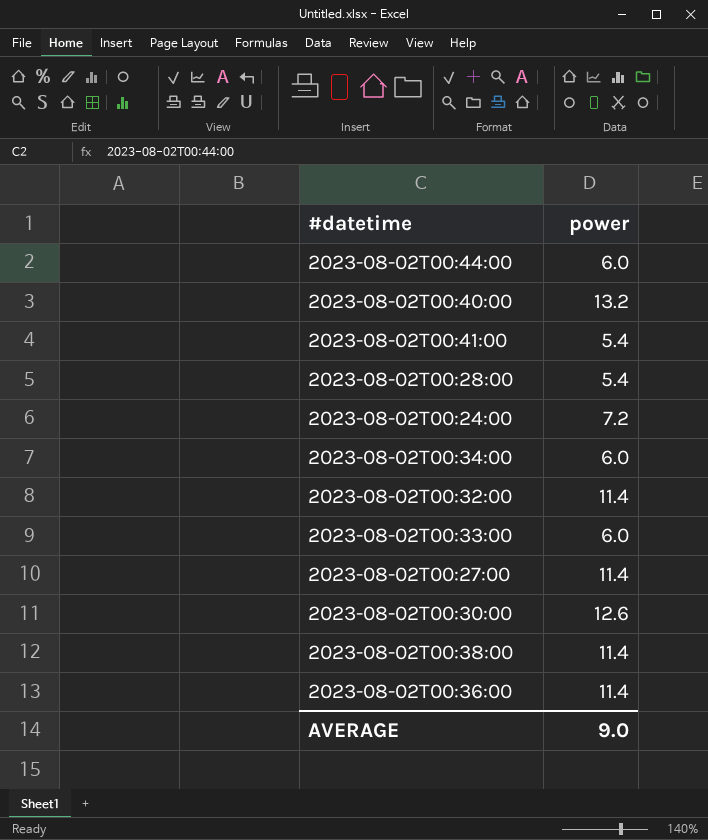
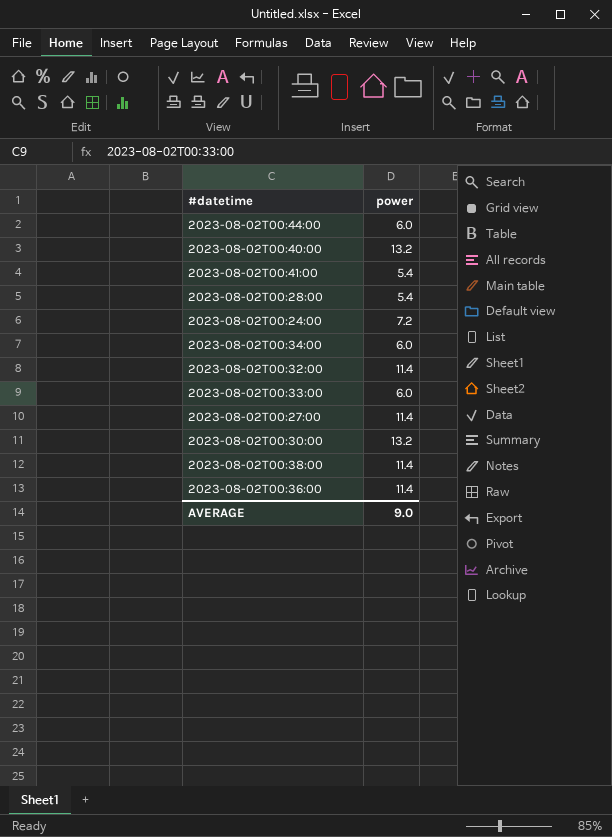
2023-08-02T00:30:00 | power: 12.6 -> 13.2

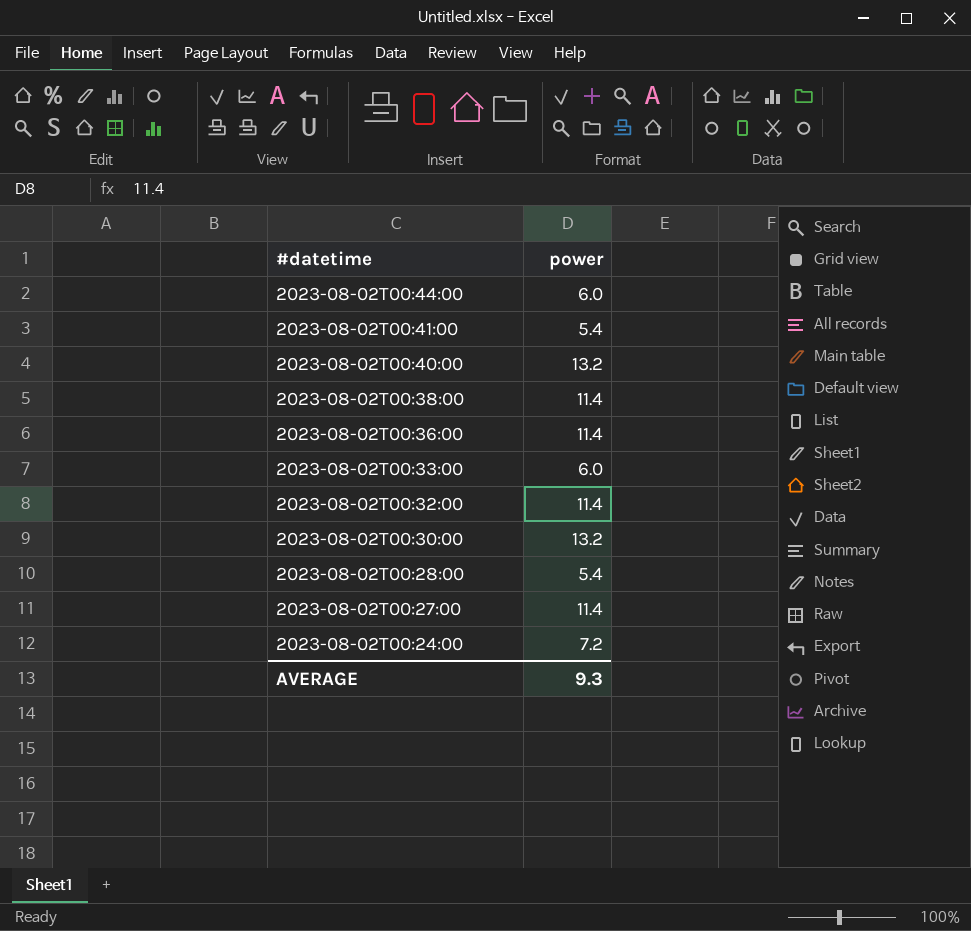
row order: none -> #datetime descending
row 2023-08-02T00:34:00: 6.0 -> none
AVERAGE | power: 9.0 -> 9.3

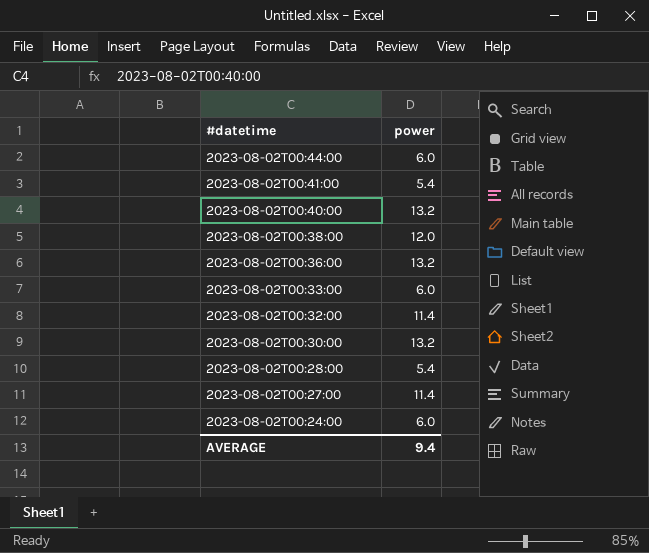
2023-08-02T00:38:00 | power: 11.4 -> 12.0
2023-08-02T00:36:00 | power: 11.4 -> 13.2
2023-08-02T00:24:00 | power: 7.2 -> 6.0
AVERAGE | power: 9.3 -> 9.4

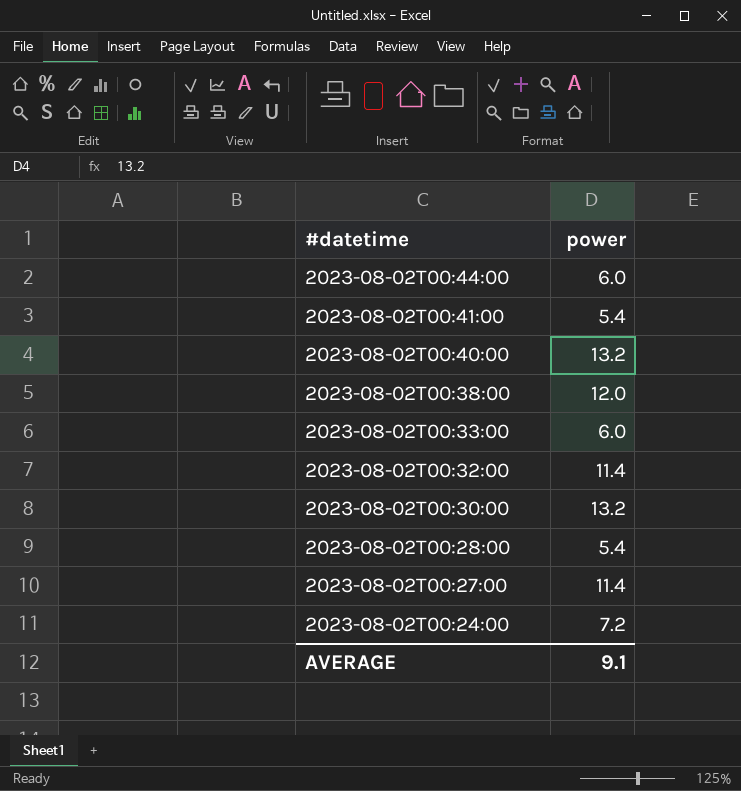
row 2023-08-02T00:36:00: 13.2 -> none
2023-08-02T00:24:00 | power: 6.0 -> 7.2
AVERAGE | power: 9.4 -> 9.1

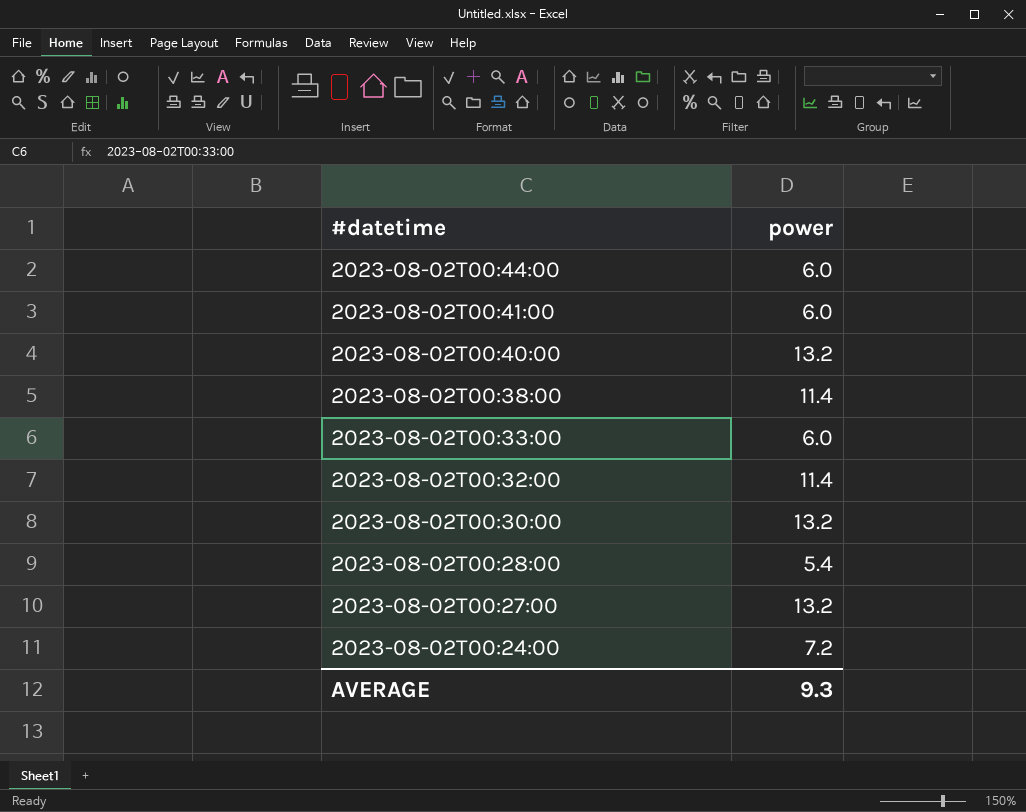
2023-08-02T00:41:00 | power: 5.4 -> 6.0
2023-08-02T00:38:00 | power: 12.0 -> 11.4
2023-08-02T00:27:00 | power: 11.4 -> 13.2
AVERAGE | power: 9.1 -> 9.3

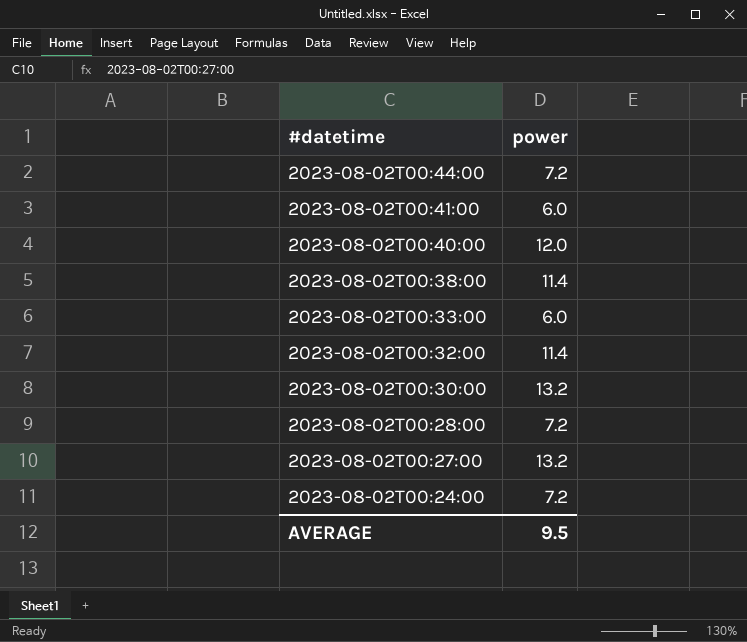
2023-08-02T00:44:00 | power: 6.0 -> 7.2
2023-08-02T00:40:00 | power: 13.2 -> 12.0
2023-08-02T00:28:00 | power: 5.4 -> 7.2
AVERAGE | power: 9.3 -> 9.5

